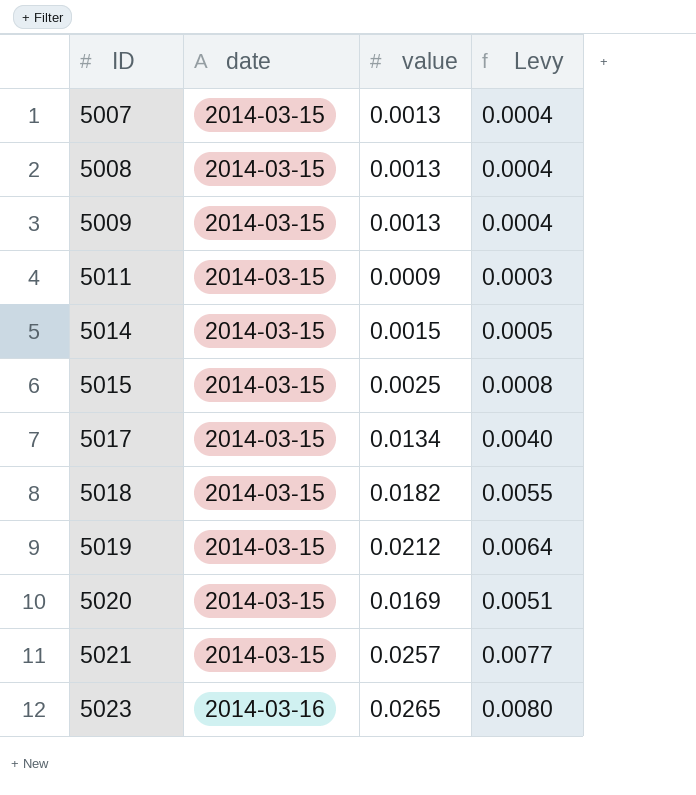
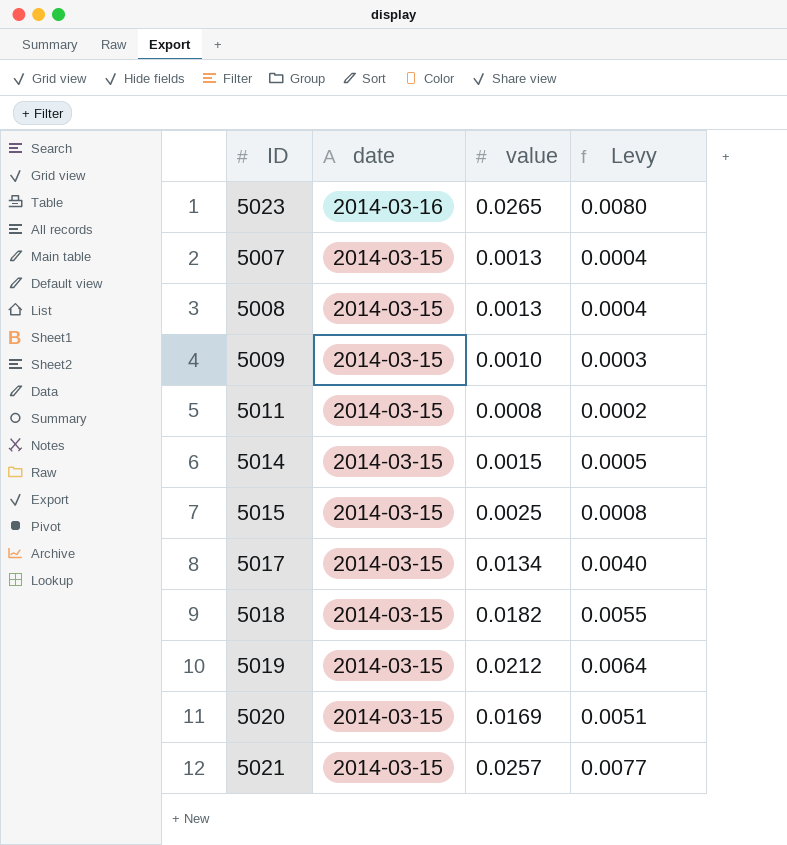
row order: ID ascending -> date descending
5009 | value: 0.0013 -> 0.0010
5009 | Levy: 0.0004 -> 0.0003
5011 | value: 0.0009 -> 0.0008
5011 | Levy: 0.0003 -> 0.0002

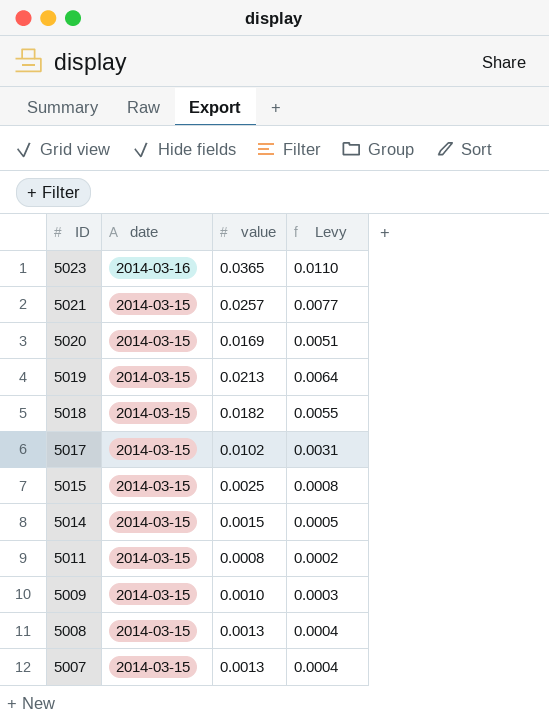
row order: date descending -> ID descending
5023 | value: 0.0265 -> 0.0365
5023 | Levy: 0.0080 -> 0.0110
5019 | value: 0.0212 -> 0.0213
5017 | value: 0.0134 -> 0.0102
5017 | Levy: 0.0040 -> 0.0031

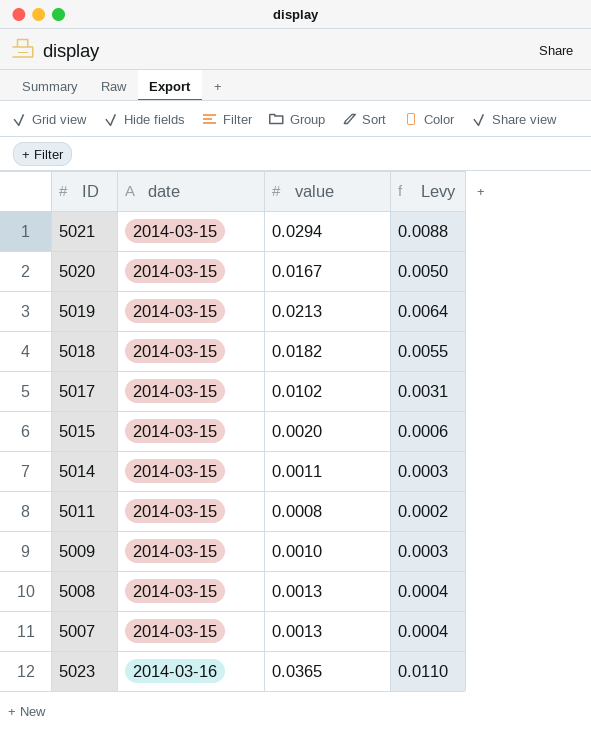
row order: ID descending -> date ascending
5021 | value: 0.0257 -> 0.0294
5021 | Levy: 0.0077 -> 0.0088
5020 | value: 0.0169 -> 0.0167
5020 | Levy: 0.0051 -> 0.0050
5015 | value: 0.0025 -> 0.0020
5015 | Levy: 0.0008 -> 0.0006
5014 | value: 0.0015 -> 0.0011
5014 | Levy: 0.0005 -> 0.0003

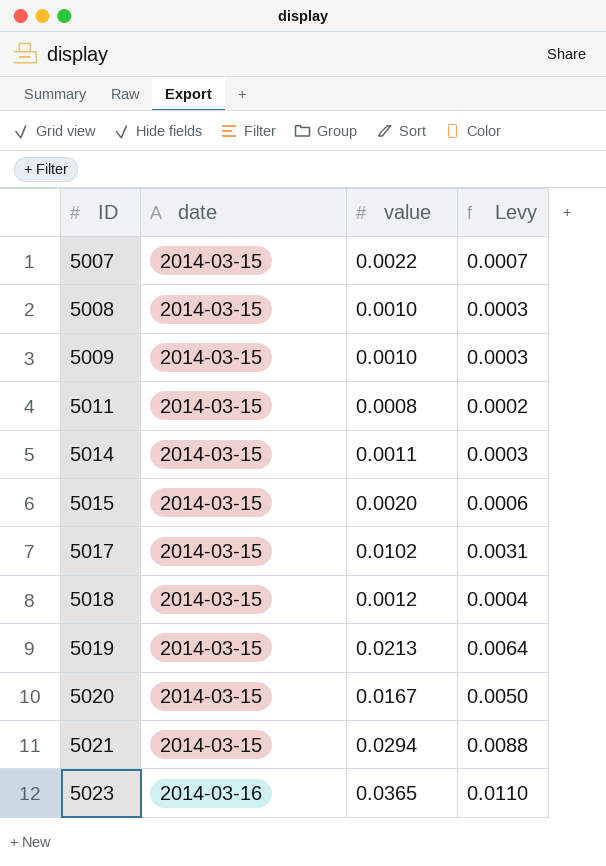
row order: date ascending -> ID ascending
5007 | value: 0.0013 -> 0.0022
5007 | Levy: 0.0004 -> 0.0007
5008 | value: 0.0013 -> 0.0010
5008 | Levy: 0.0004 -> 0.0003
5018 | value: 0.0182 -> 0.0012
5018 | Levy: 0.0055 -> 0.0004

